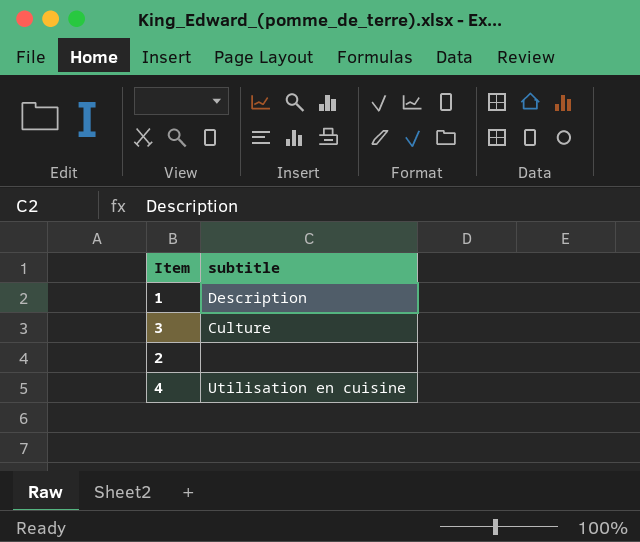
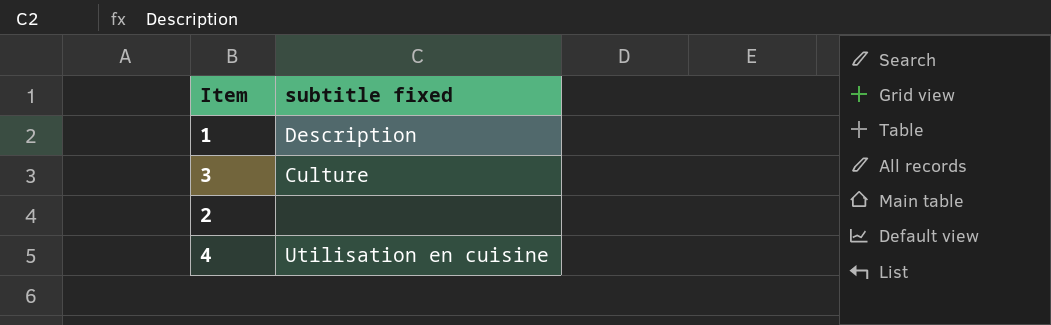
column name: subtitle -> subtitle fixed

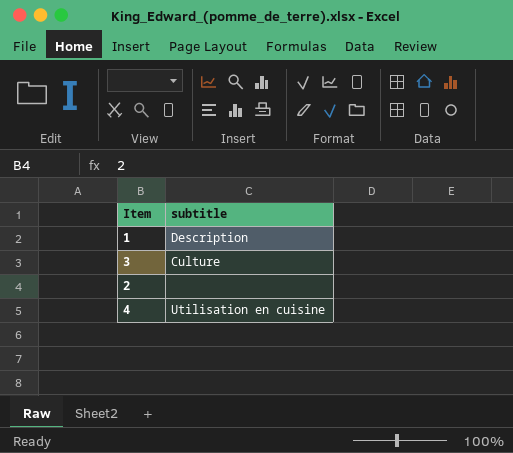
column name: subtitle fixed -> subtitle

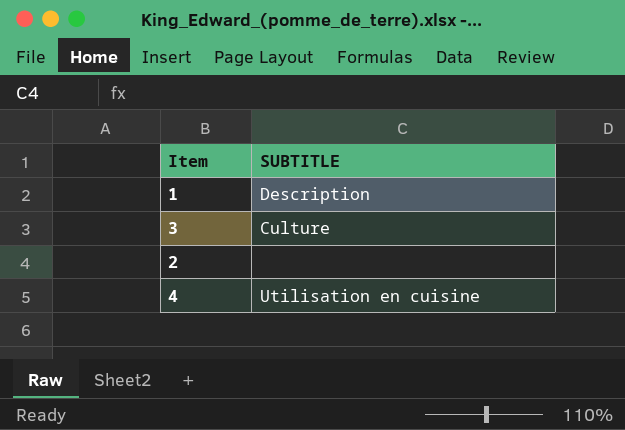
column name: subtitle -> SUBTITLE

